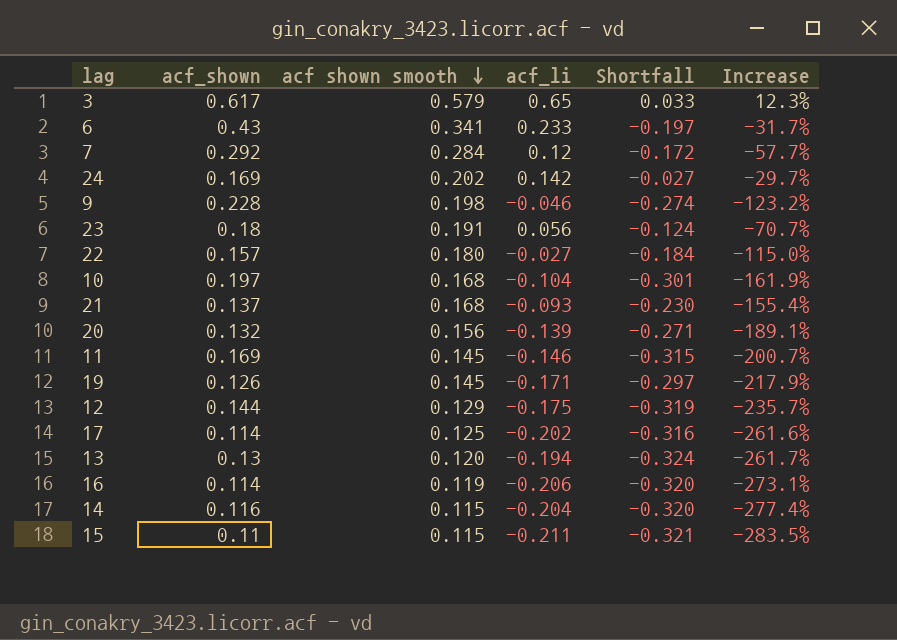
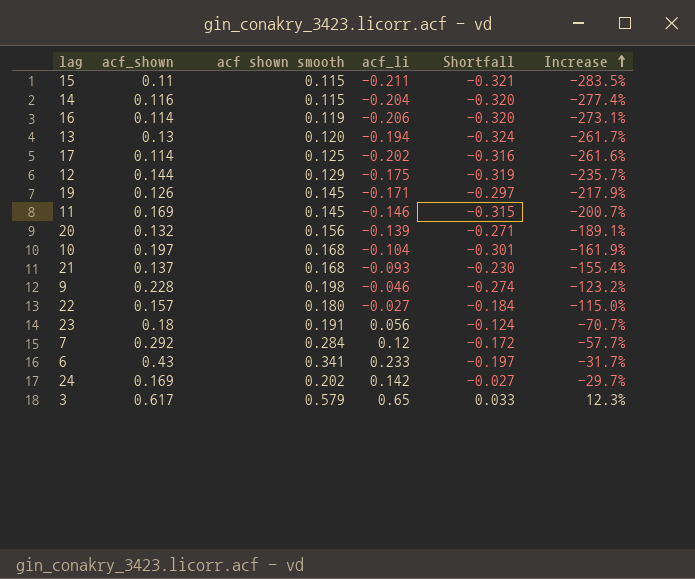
row order: acf shown smooth descending -> Increase ascending

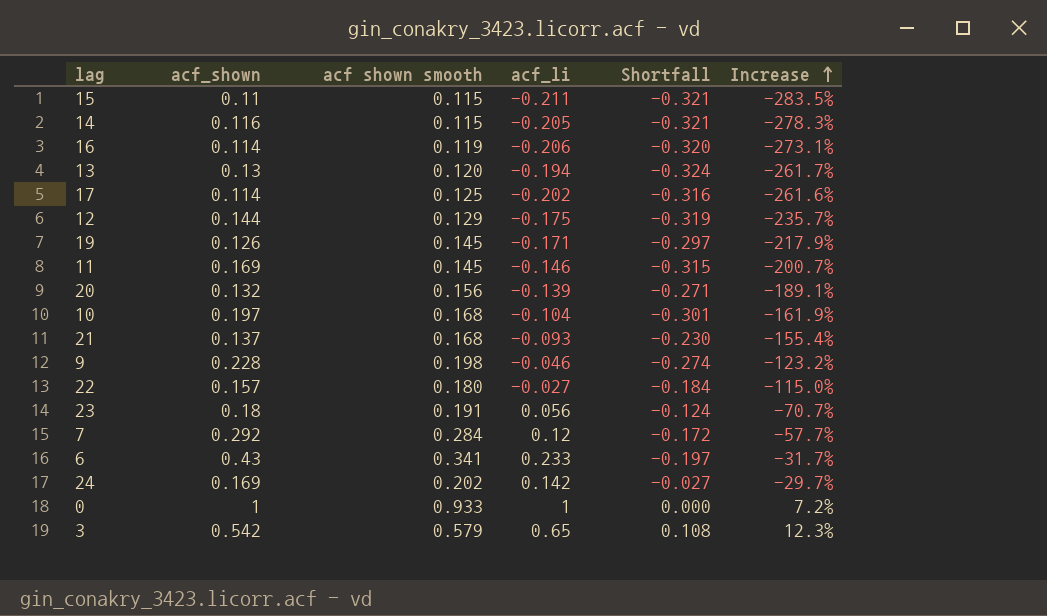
14 | acf_li: -0.204 -> -0.205
14 | Shortfall: -0.320 -> -0.321
14 | Increase: -277.4% -> -278.3%
row 0: none -> 1 | 0.933 | 1 | 0.000 | 7.2%
3 | acf_shown: 0.617 -> 0.542
3 | Shortfall: 0.033 -> 0.108

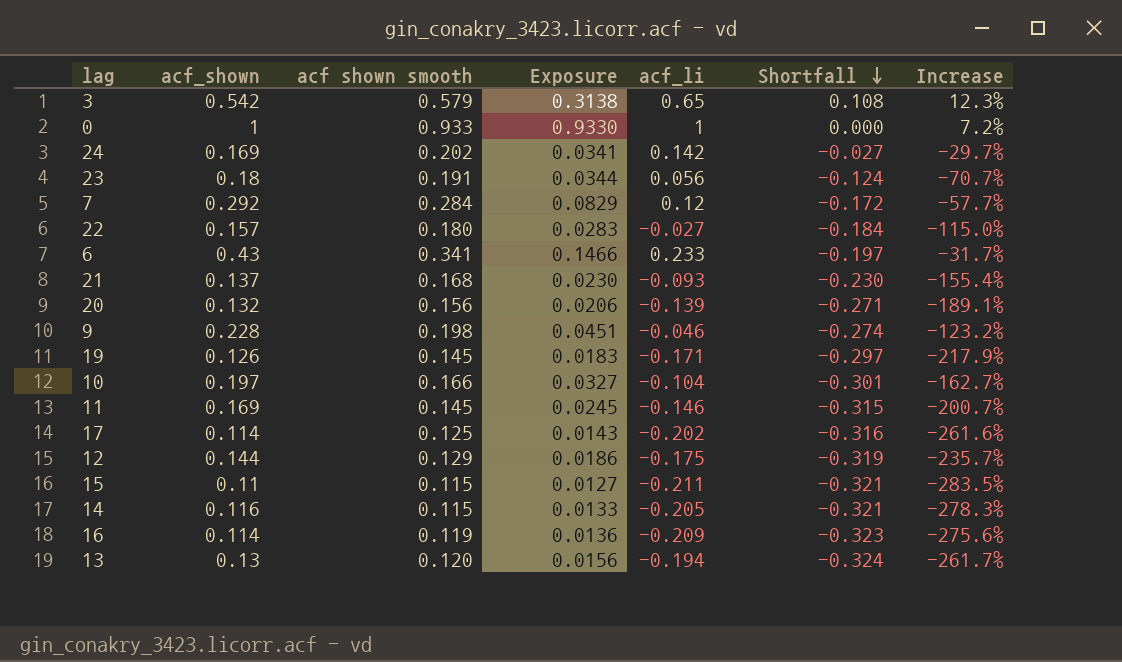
row order: Increase ascending -> Shortfall descending
column Exposure | formula: none -> [acf_shown] * [acf shown smooth]
10 | acf shown smooth: 0.168 -> 0.166
10 | Increase: -161.9% -> -162.7%
16 | acf_li: -0.206 -> -0.209
16 | Shortfall: -0.320 -> -0.323
16 | Increase: -273.1% -> -275.6%

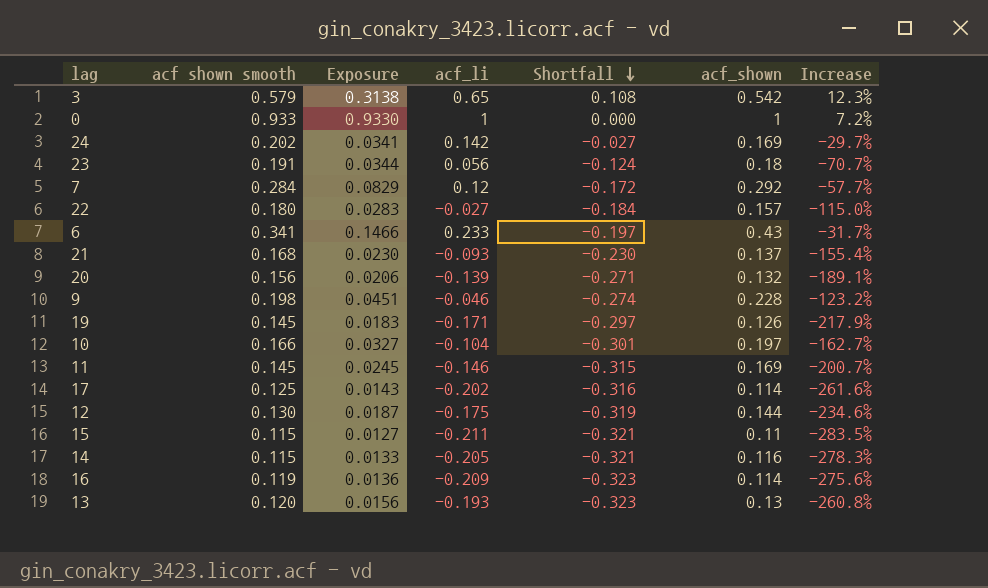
column acf_shown | position: 2 -> 6
12 | acf shown smooth: 0.129 -> 0.130
12 | Exposure: 0.0186 -> 0.0187
12 | Increase: -235.7% -> -234.6%
13 | acf_li: -0.194 -> -0.193
13 | Shortfall: -0.324 -> -0.323
13 | Increase: -261.7% -> -260.8%

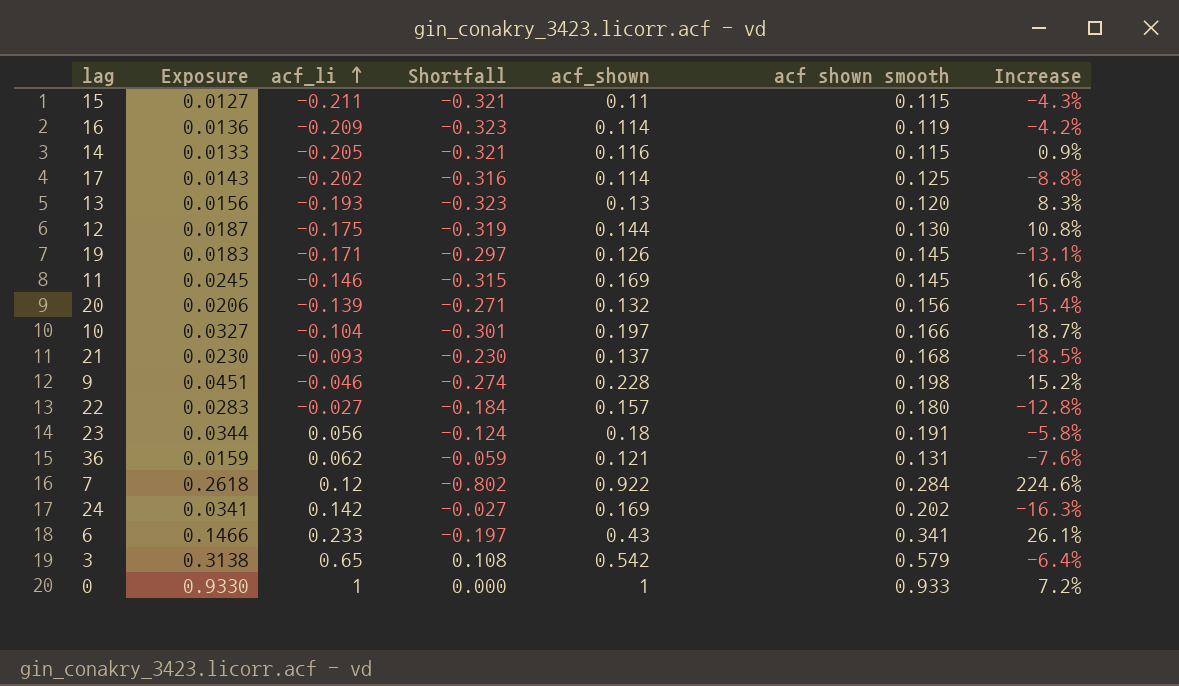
row order: Shortfall descending -> acf_li ascending
column acf shown smooth | position: 2 -> 6
column Increase | formula: ([acf_li] - [acf shown smooth]) / [acf shown smooth] -> ([acf_shown] - [acf shown smooth]) / [acf shown smooth]
row 36: none -> 0.0159 | 0.062 | -0.059 | 0.121 | 0.131 | -7.6%
7 | Exposure: 0.0829 -> 0.2618
7 | Shortfall: -0.172 -> -0.802
7 | acf_shown: 0.292 -> 0.922

